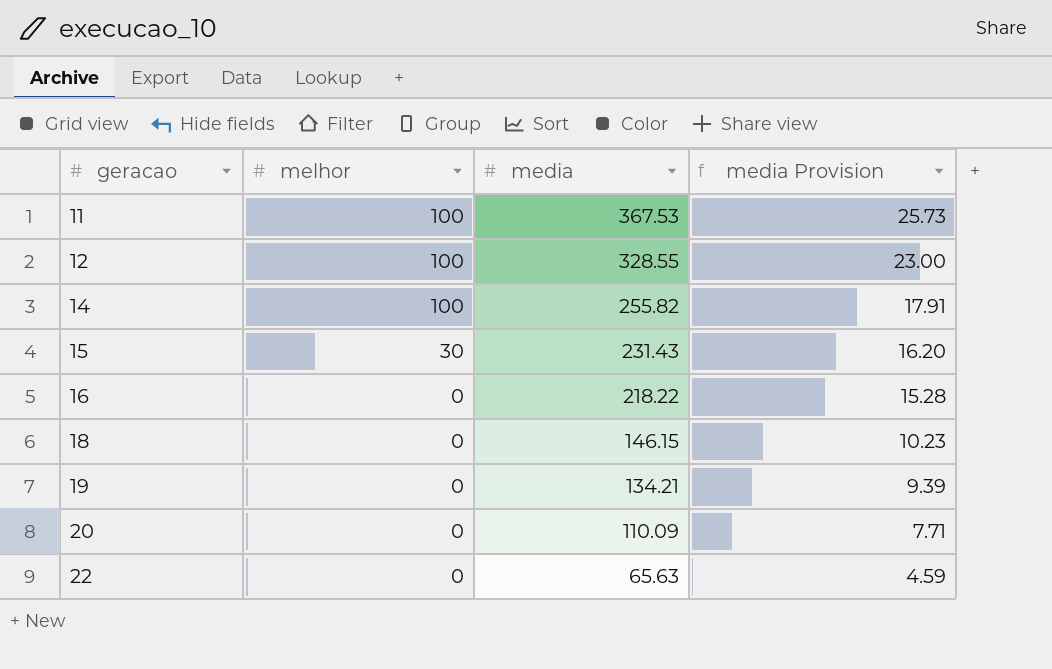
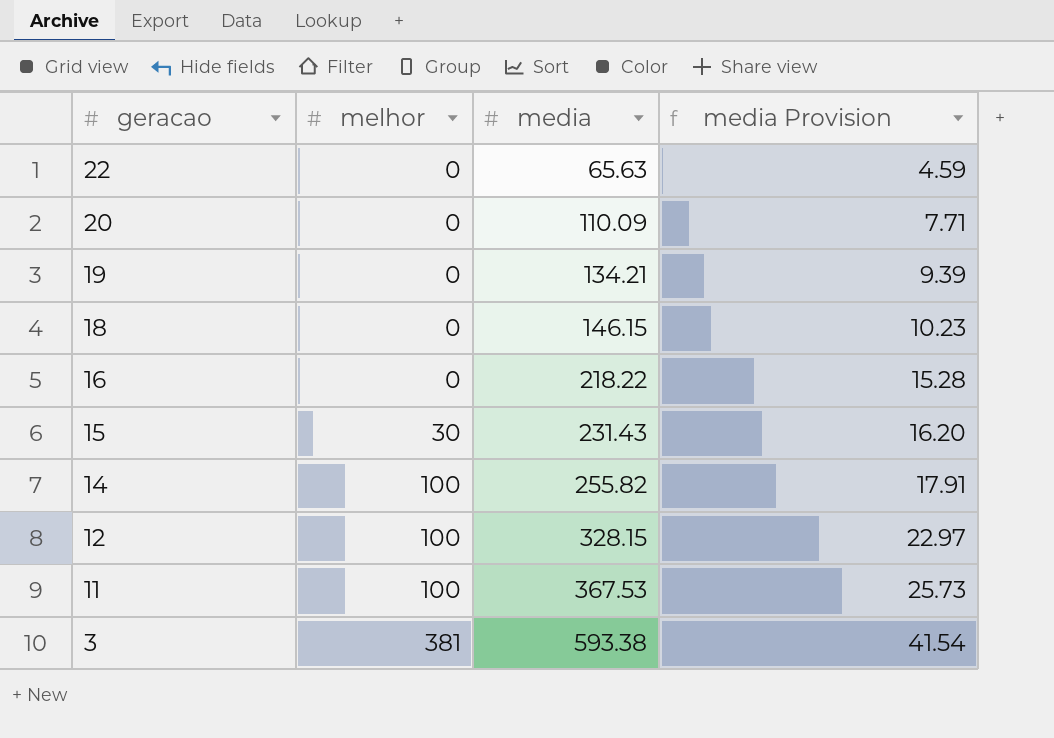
row order: geracao ascending -> geracao descending
12 | media: 328.55 -> 328.15
12 | media Provision: 23.00 -> 22.97
row 3: none -> 381 | 593.38 | 41.54

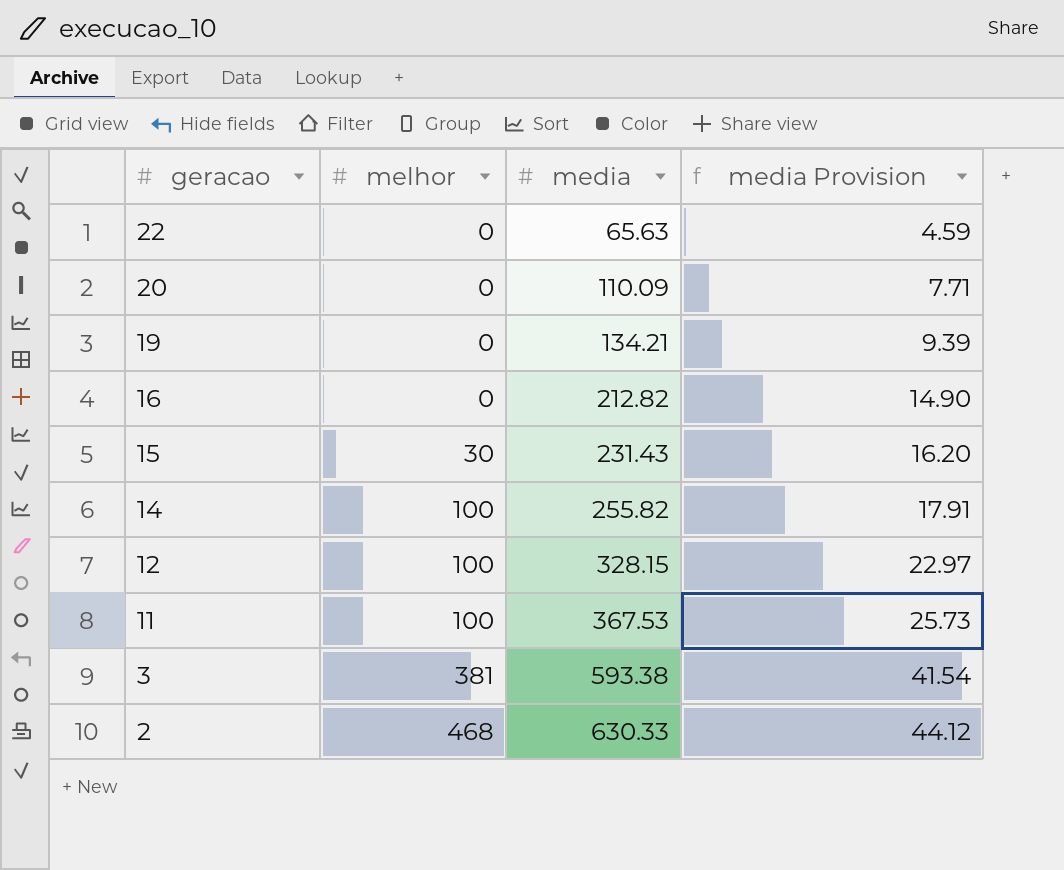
row 18: 0 | 146.15 | 10.23 -> none
16 | media: 218.22 -> 212.82
16 | media Provision: 15.28 -> 14.90
row 2: none -> 468 | 630.33 | 44.12

